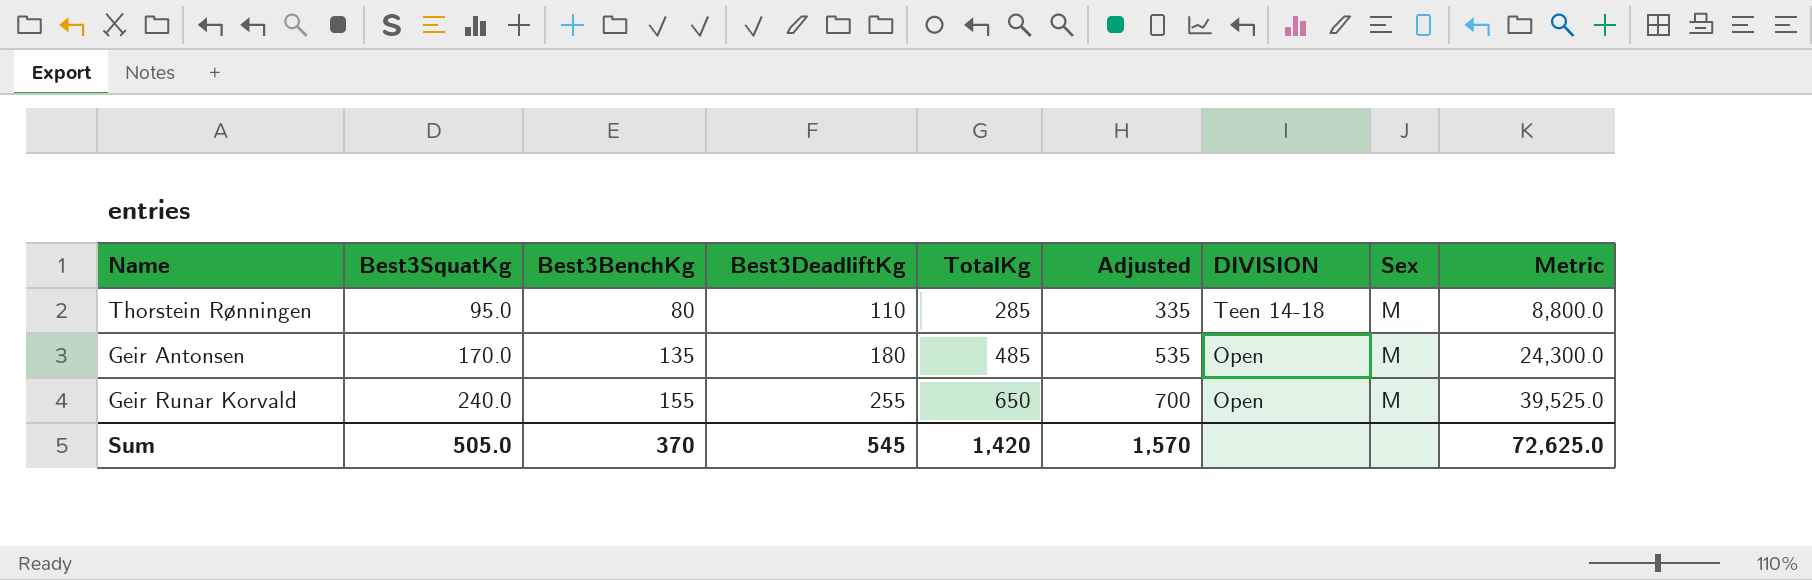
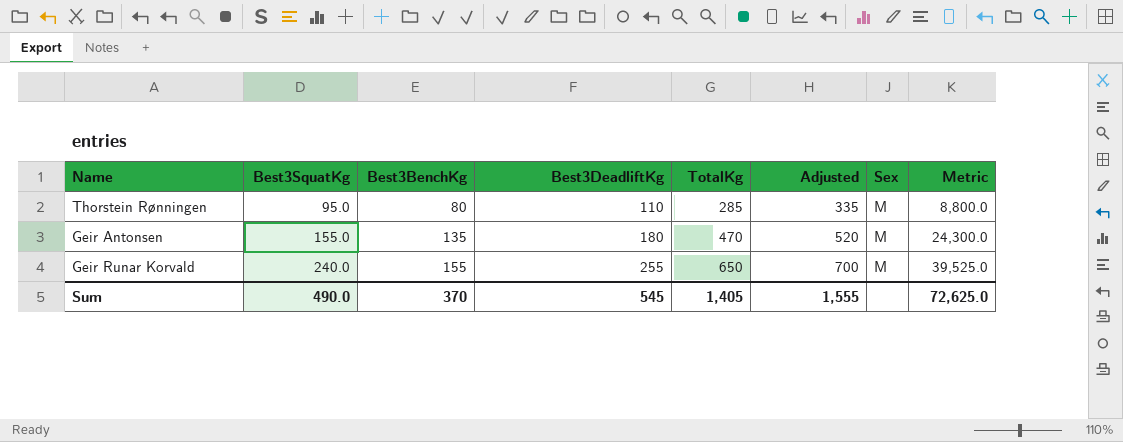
column DIVISION | position: 7 -> none
Geir Antonsen | Best3SquatKg: 170.0 -> 155.0
Geir Antonsen | TotalKg: 485 -> 470
Geir Antonsen | Adjusted: 535 -> 520
Sum | Best3SquatKg: 505.0 -> 490.0
Sum | TotalKg: 1,420 -> 1,405
Sum | Adjusted: 1,570 -> 1,555

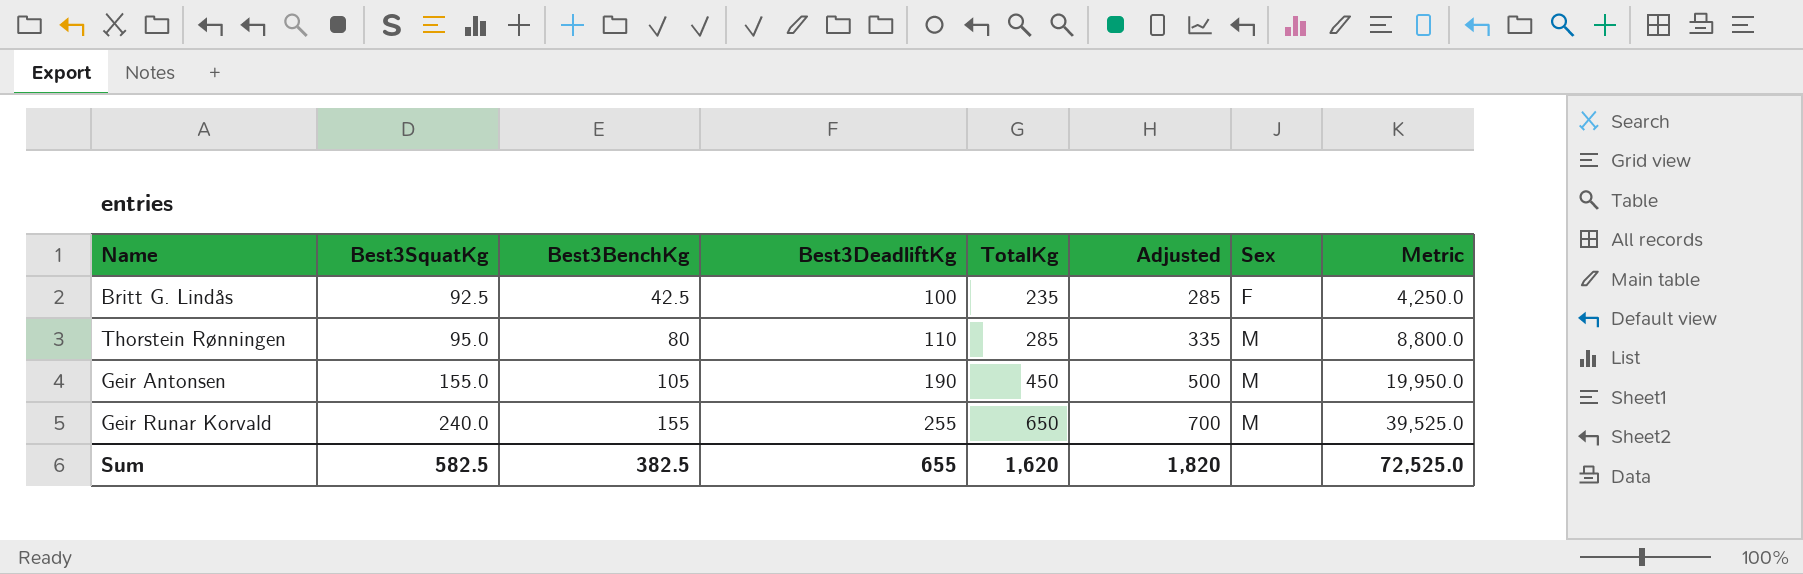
row Britt G. Lindås: none -> 92.5 | 42.5 | 100 | 235 | 285 | F | 4,250.0
Geir Antonsen | Best3BenchKg: 135 -> 105
Geir Antonsen | Best3DeadliftKg: 180 -> 190
Geir Antonsen | TotalKg: 470 -> 450
Geir Antonsen | Adjusted: 520 -> 500
Geir Antonsen | Metric: 24,300.0 -> 19,950.0
Sum | Best3SquatKg: 490.0 -> 582.5
Sum | Best3BenchKg: 370 -> 382.5
Sum | Best3DeadliftKg: 545 -> 655
Sum | TotalKg: 1,405 -> 1,620
Sum | Adjusted: 1,555 -> 1,820
Sum | Metric: 72,625.0 -> 72,525.0

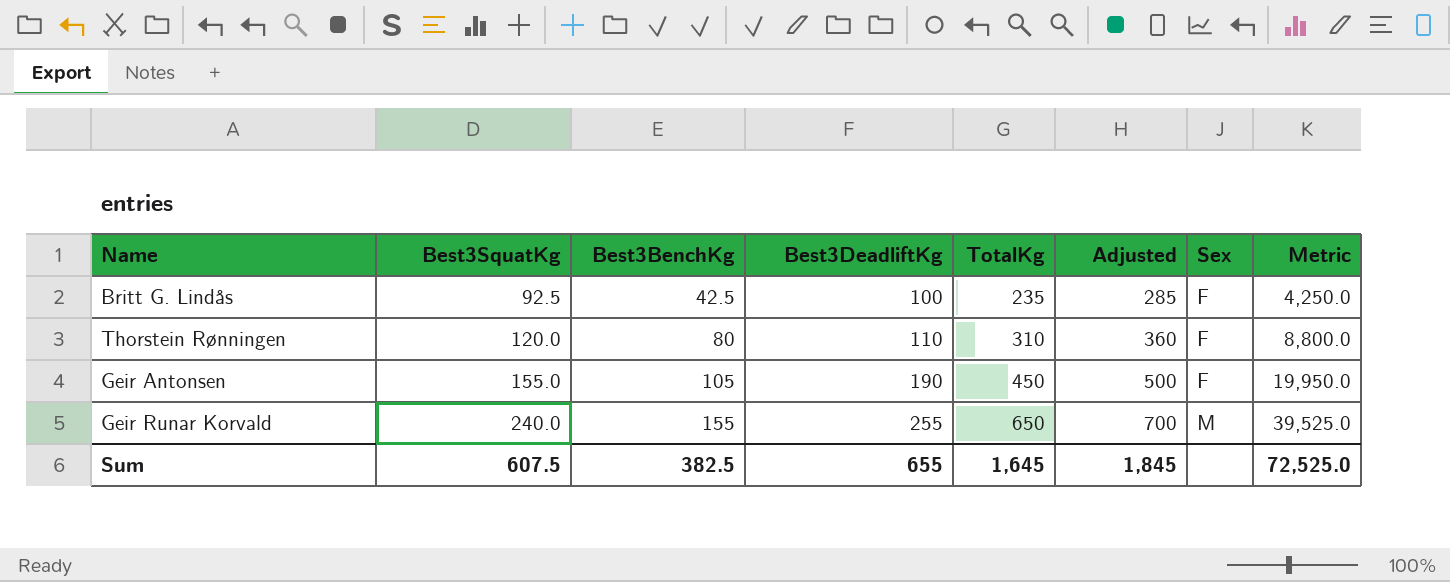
Thorstein Rønningen | Best3SquatKg: 95.0 -> 120.0
Thorstein Rønningen | TotalKg: 285 -> 310
Thorstein Rønningen | Adjusted: 335 -> 360
Thorstein Rønningen | Sex: M -> F
Geir Antonsen | Sex: M -> F
Sum | Best3SquatKg: 582.5 -> 607.5
Sum | TotalKg: 1,620 -> 1,645
Sum | Adjusted: 1,820 -> 1,845

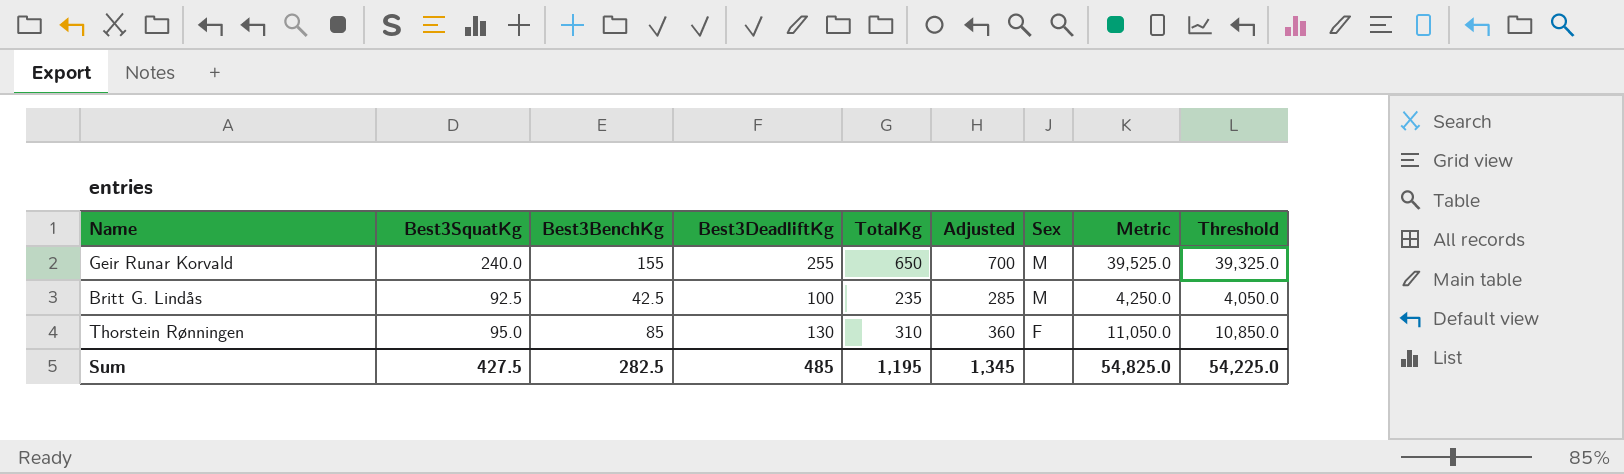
row order: Best3SquatKg ascending -> Sex descending
column Threshold | formula: none -> [Metric] - 200
row Geir Antonsen: 155.0 | 105 | 190 | 450 | 500 | F | 19,950.0 -> none
Britt G. Lindås | Sex: F -> M
Thorstein Rønningen | Best3SquatKg: 120.0 -> 95.0
Thorstein Rønningen | Best3BenchKg: 80 -> 85
Thorstein Rønningen | Best3DeadliftKg: 110 -> 130
Thorstein Rønningen | Metric: 8,800.0 -> 11,050.0
Sum | Best3SquatKg: 607.5 -> 427.5
Sum | Best3BenchKg: 382.5 -> 282.5
Sum | Best3DeadliftKg: 655 -> 485
Sum | TotalKg: 1,645 -> 1,195
Sum | Adjusted: 1,845 -> 1,345
Sum | Metric: 72,525.0 -> 54,825.0

